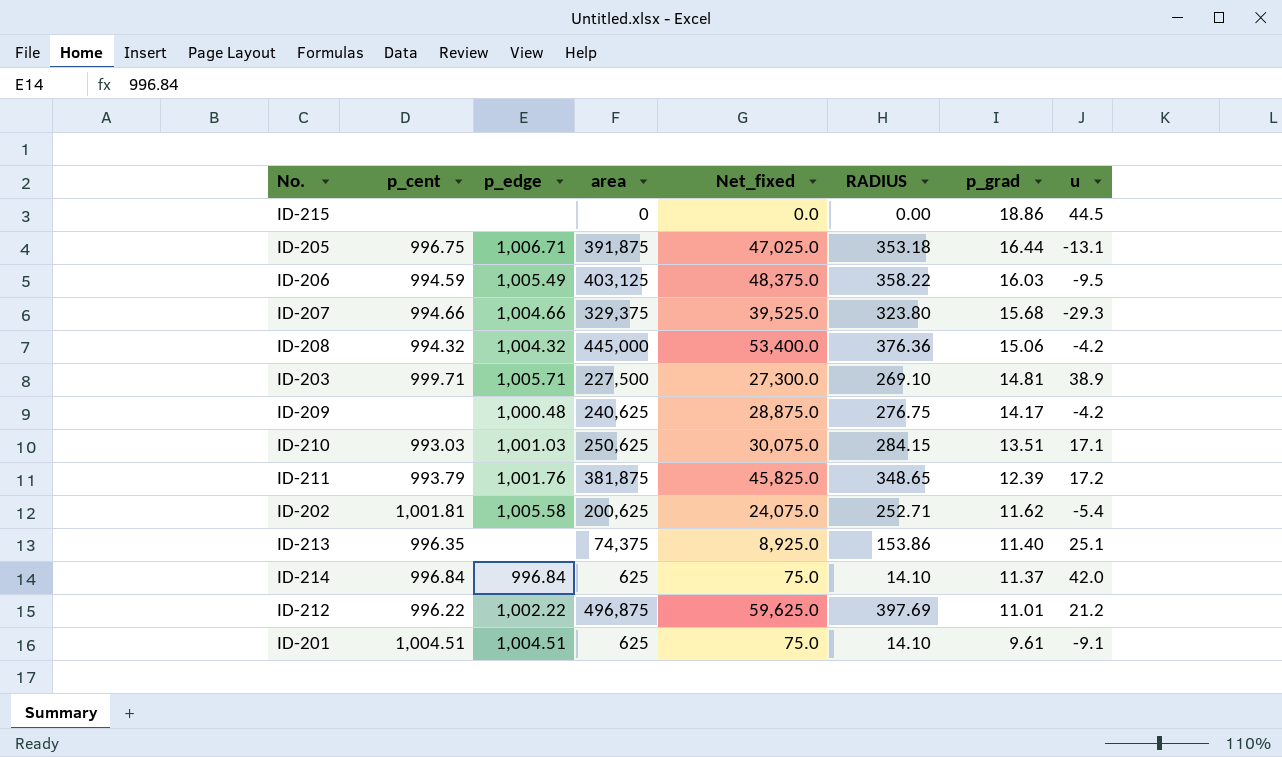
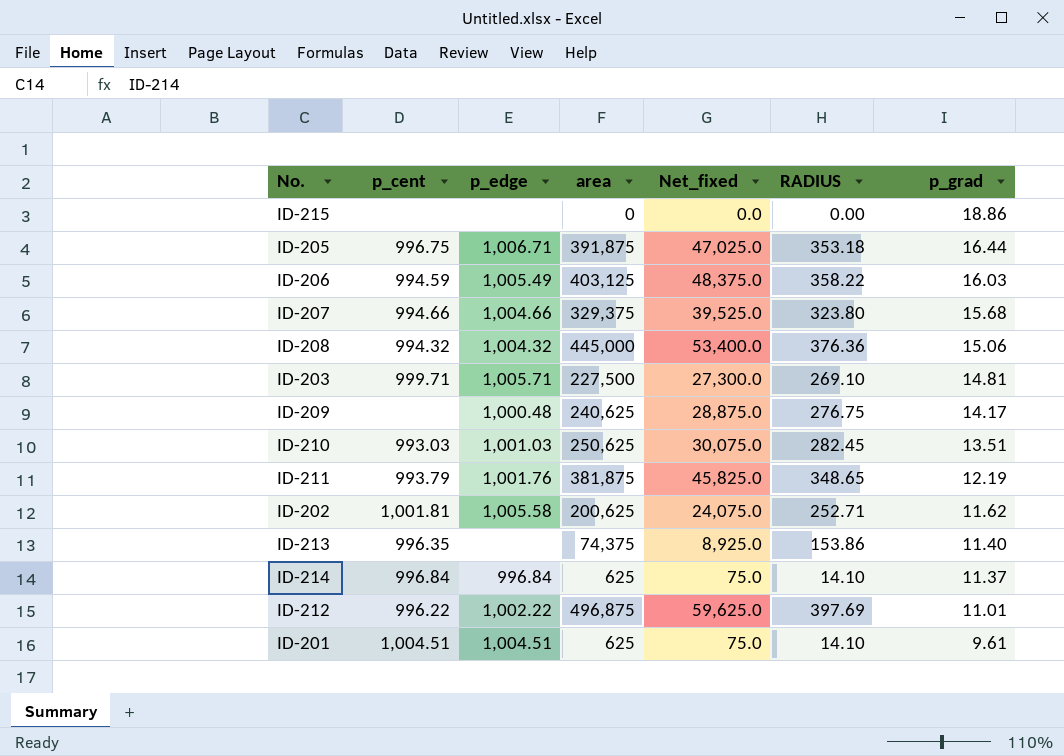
column u | position: 8 -> none
ID-210 | RADIUS: 284.15 -> 282.45
ID-211 | p_grad: 12.39 -> 12.19

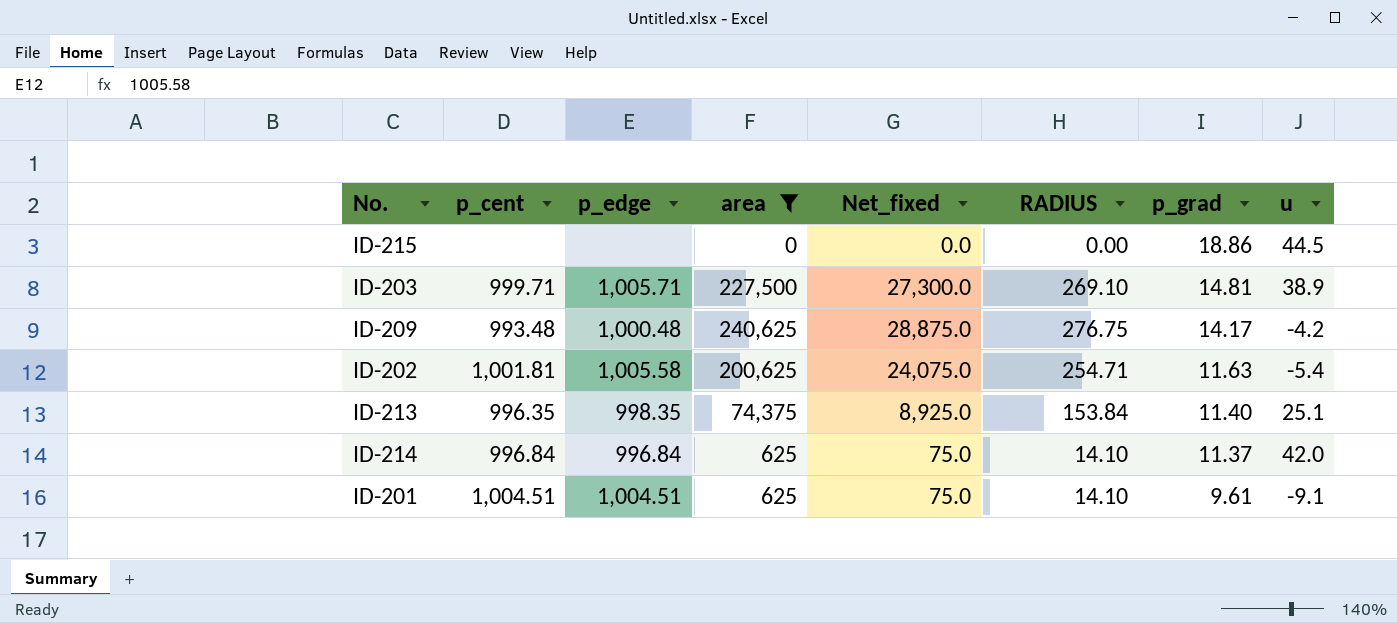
filter: none -> area <= 240,625
column u | position: none -> 8
ID-209 | p_cent: none -> 993.48
ID-202 | RADIUS: 252.71 -> 254.71
ID-202 | p_grad: 11.62 -> 11.63
ID-213 | p_edge: none -> 998.35
ID-213 | RADIUS: 153.86 -> 153.84

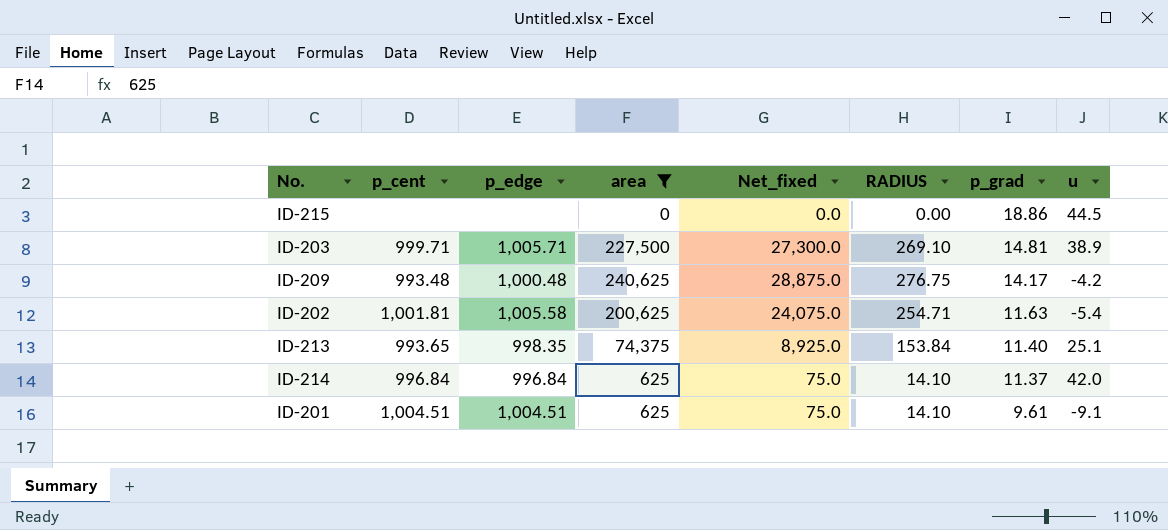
ID-213 | p_cent: 996.35 -> 993.65

